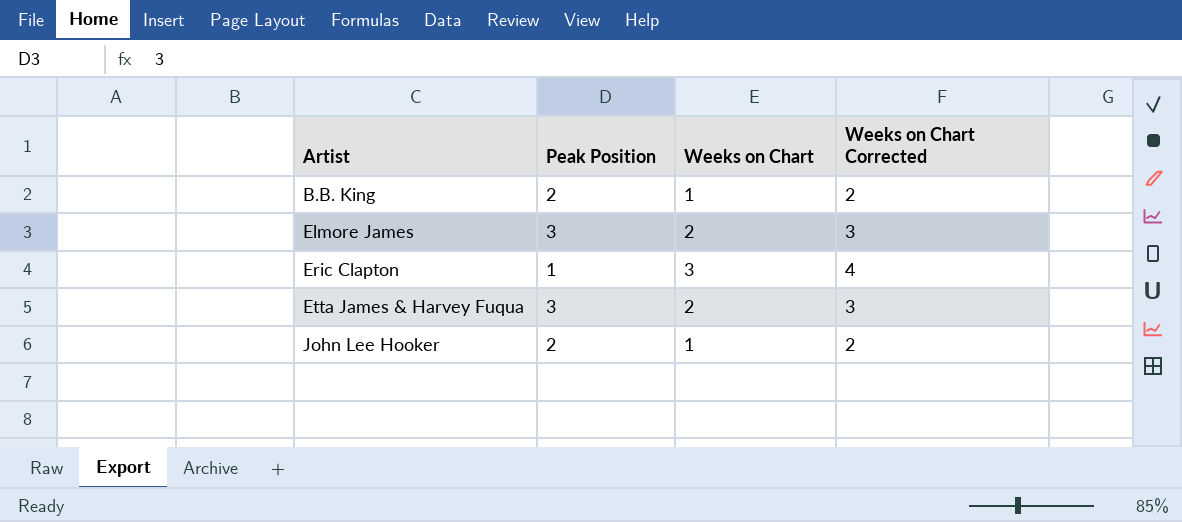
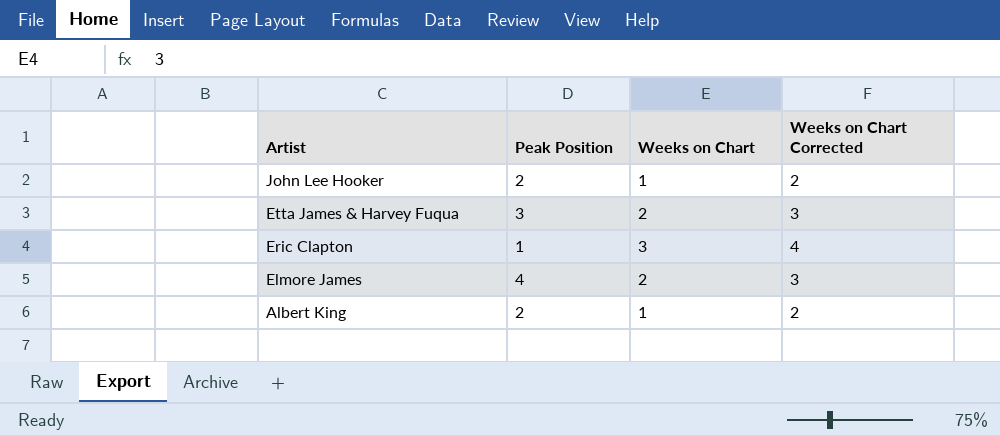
row order: Artist ascending -> Artist descending
row B.B. King: 2 | 1 | 2 -> none
Elmore James | Peak Position: 3 -> 4
row Albert King: none -> 2 | 1 | 2

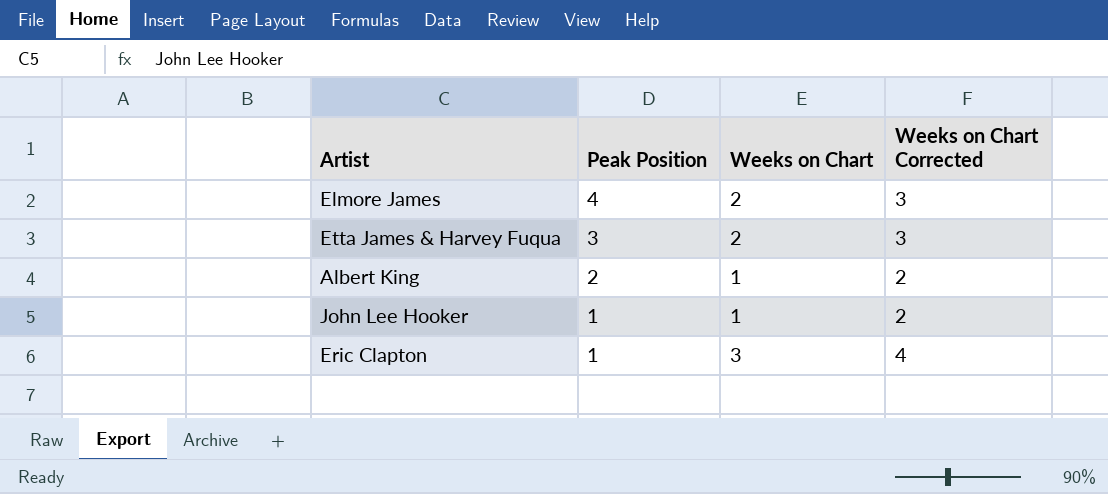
row order: Artist descending -> Peak Position descending
John Lee Hooker | Peak Position: 2 -> 1

